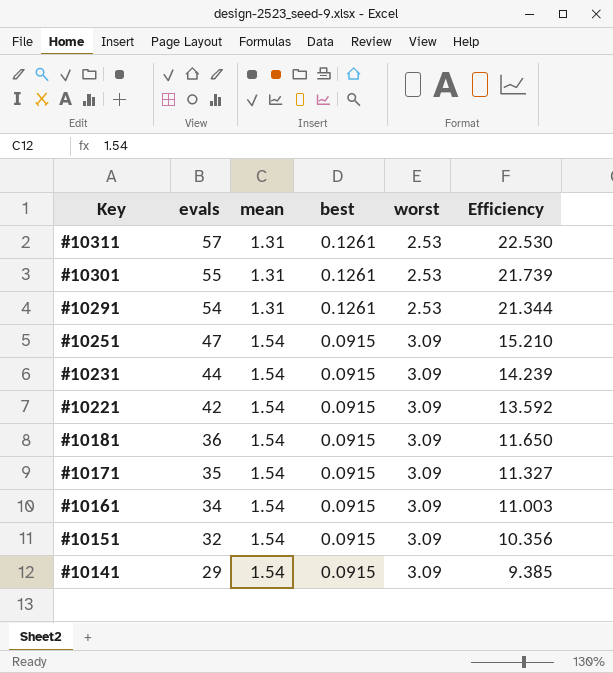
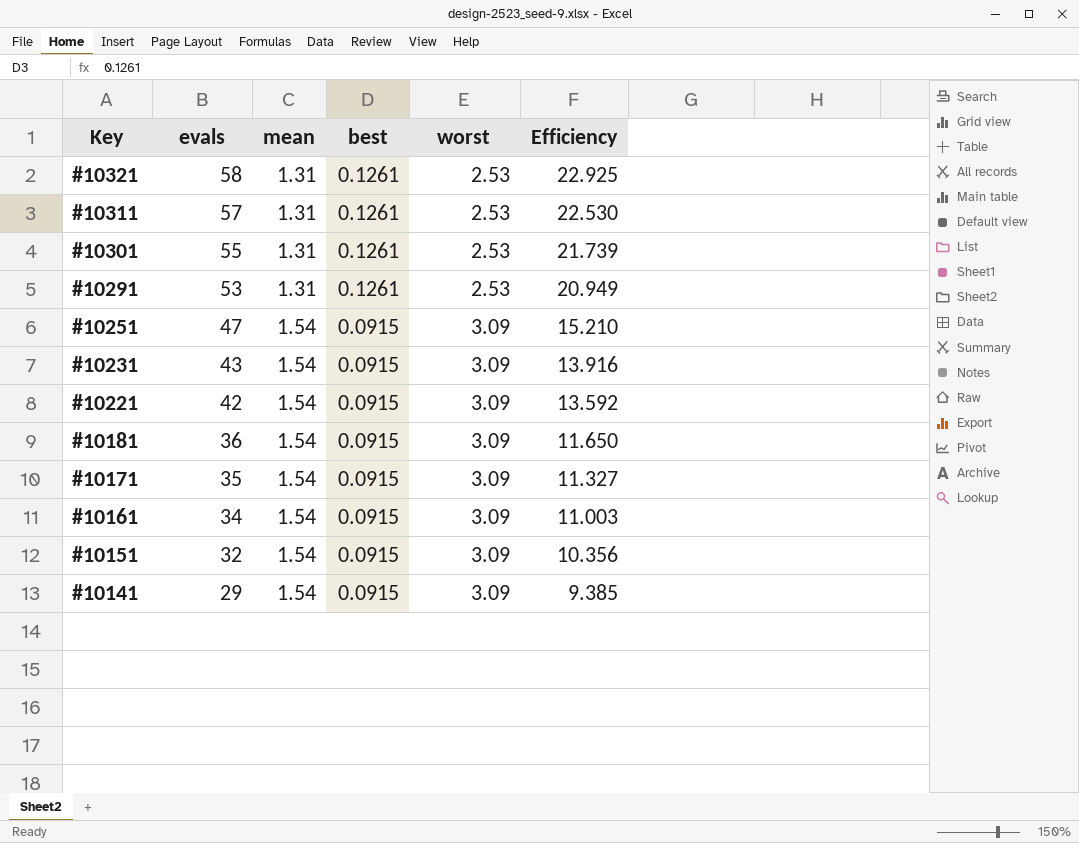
row #10321: none -> 58 | 1.31 | 0.1261 | 2.53 | 22.925
#10291 | evals: 54 -> 53
#10291 | Efficiency: 21.344 -> 20.949
#10231 | evals: 44 -> 43
#10231 | Efficiency: 14.239 -> 13.916

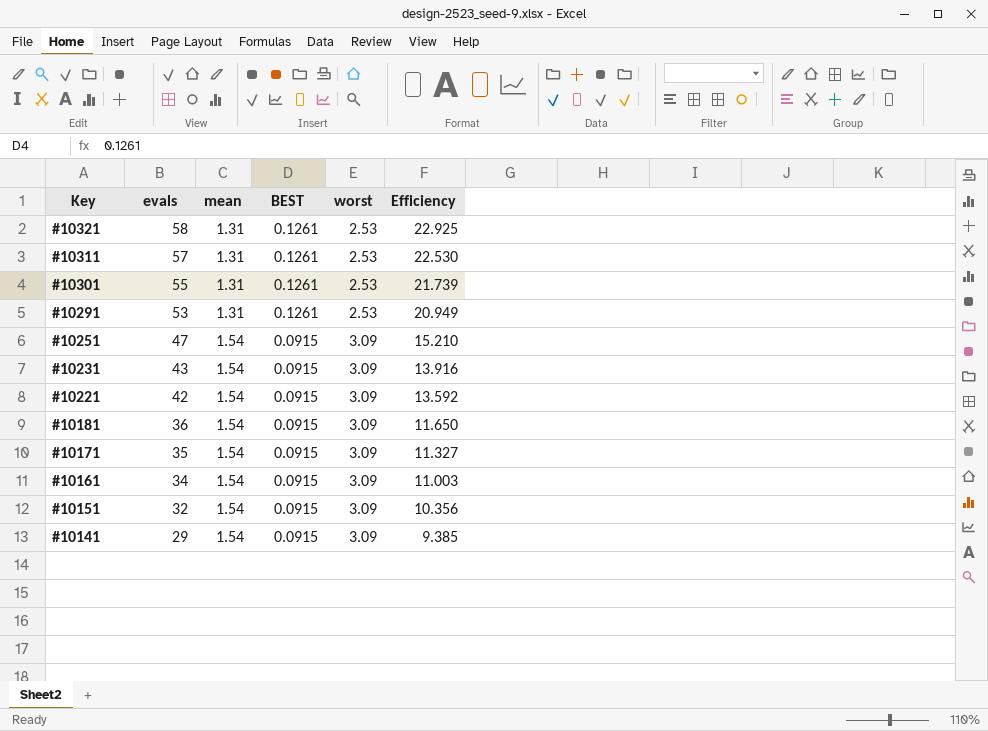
column name: best -> BEST

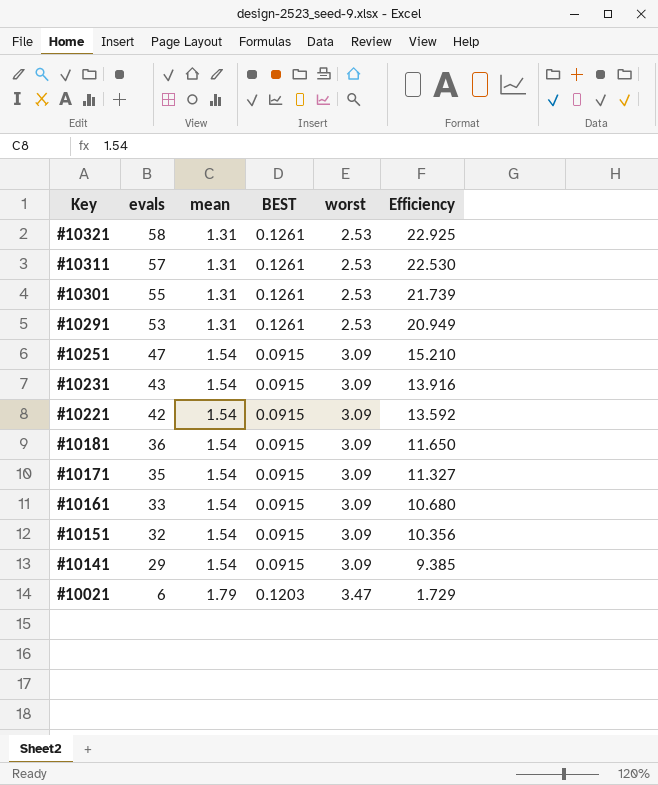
#10161 | evals: 34 -> 33
#10161 | Efficiency: 11.003 -> 10.680
row #10021: none -> 6 | 1.79 | 0.1203 | 3.47 | 1.729

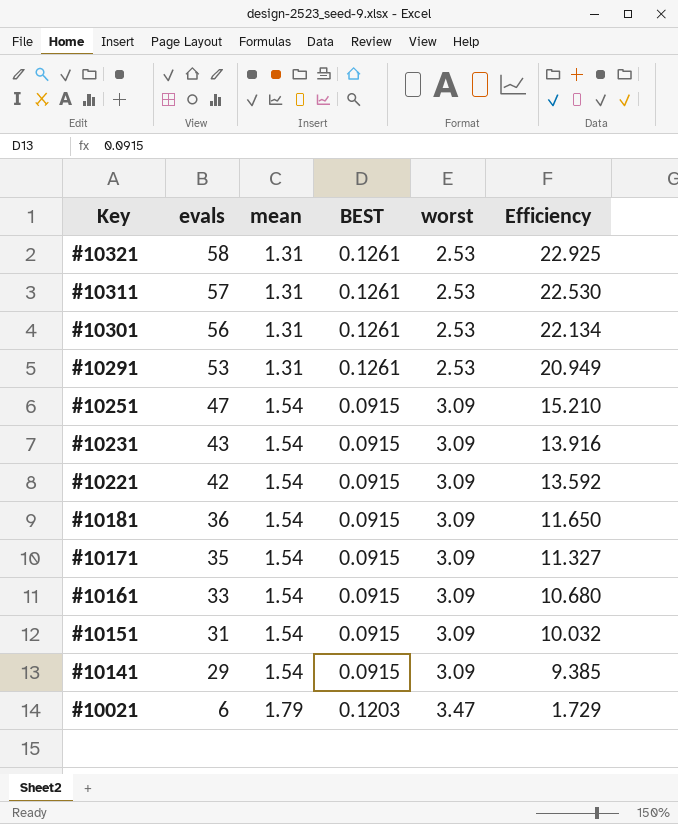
#10301 | evals: 55 -> 56
#10301 | Efficiency: 21.739 -> 22.134
#10151 | evals: 32 -> 31
#10151 | Efficiency: 10.356 -> 10.032

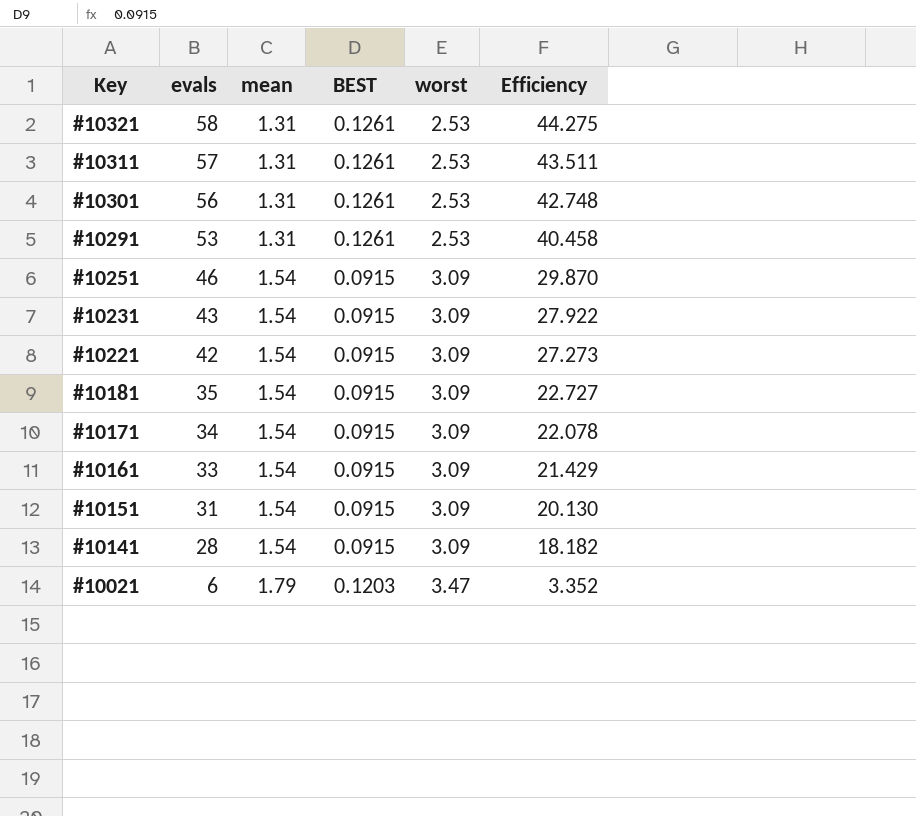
column Efficiency | formula: [evals] / [worst] -> [evals] / [mean]
#10251 | evals: 47 -> 46
#10181 | evals: 36 -> 35
#10171 | evals: 35 -> 34
#10141 | evals: 29 -> 28

